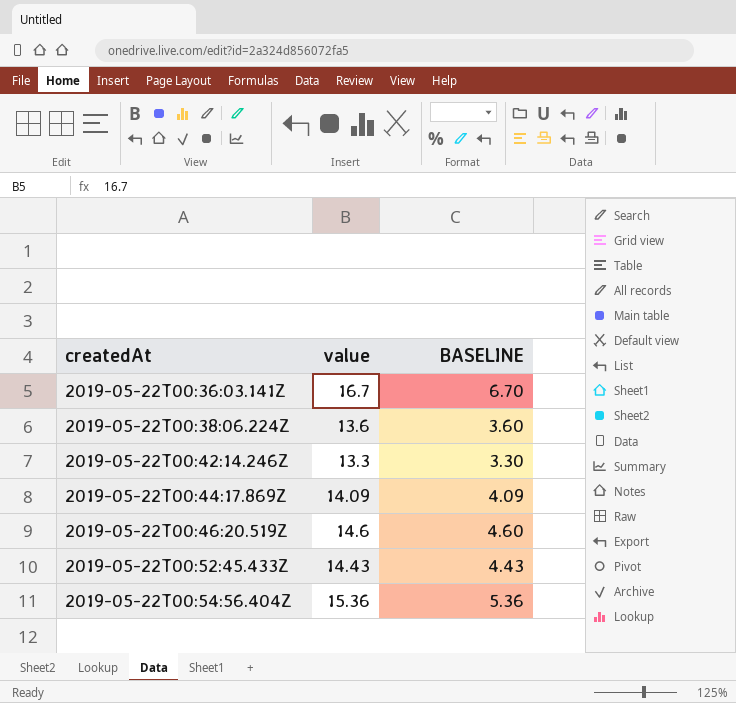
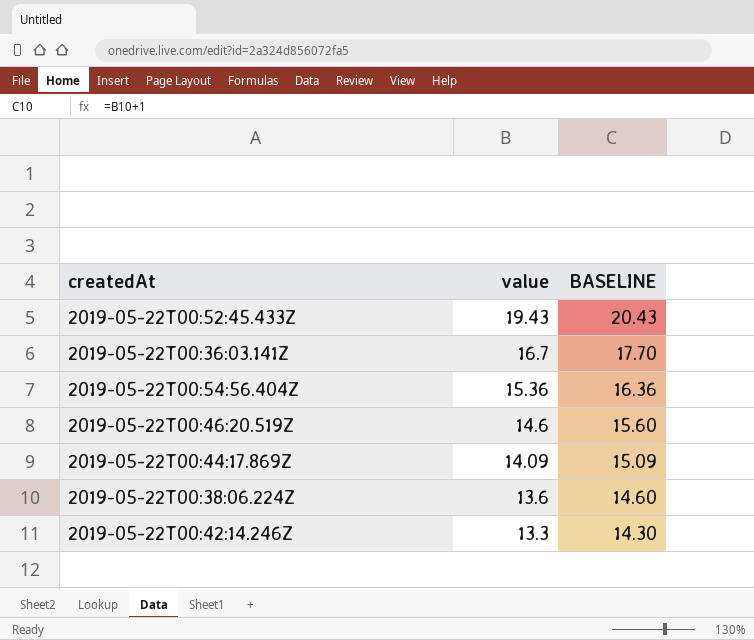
row order: createdAt ascending -> value descending
column BASELINE | formula: [value] - 10 -> [value] + 1
2019-05-22T00:52:45.433Z | value: 14.43 -> 19.43

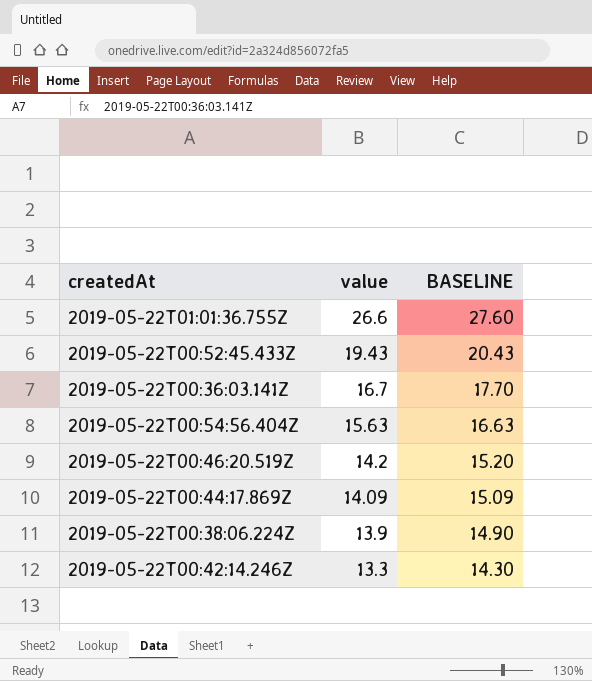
row 2019-05-22T01:01:36.755Z: none -> 26.6 | 27.60
2019-05-22T00:54:56.404Z | value: 15.36 -> 15.63
2019-05-22T00:54:56.404Z | BASELINE: 16.36 -> 16.63
2019-05-22T00:46:20.519Z | value: 14.6 -> 14.2
2019-05-22T00:46:20.519Z | BASELINE: 15.60 -> 15.20
2019-05-22T00:38:06.224Z | value: 13.6 -> 13.9
2019-05-22T00:38:06.224Z | BASELINE: 14.60 -> 14.90

